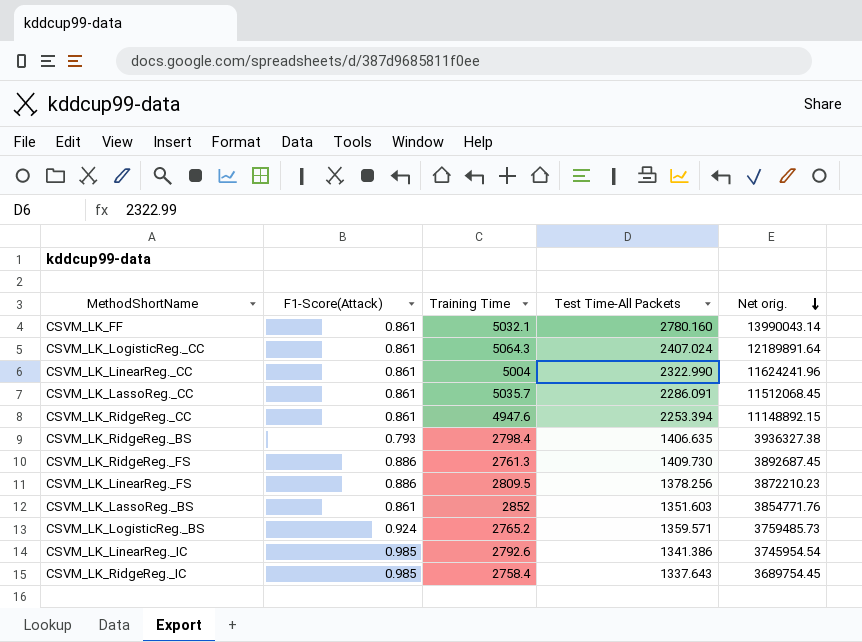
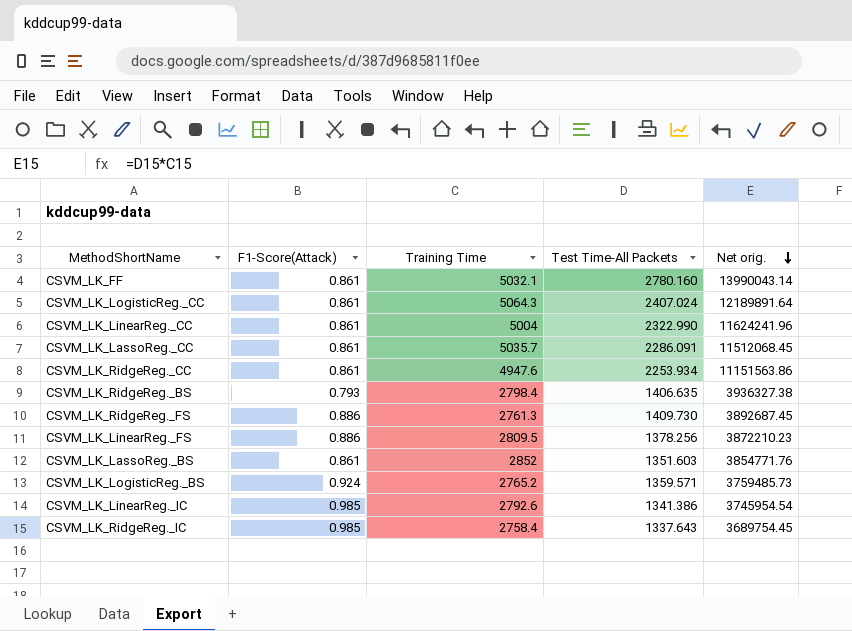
CSVM_LK_RidgeReg._CC | Test Time-All Packets: 2253.394 -> 2253.934
CSVM_LK_RidgeReg._CC | Net orig.: 11148892.15 -> 11151563.86

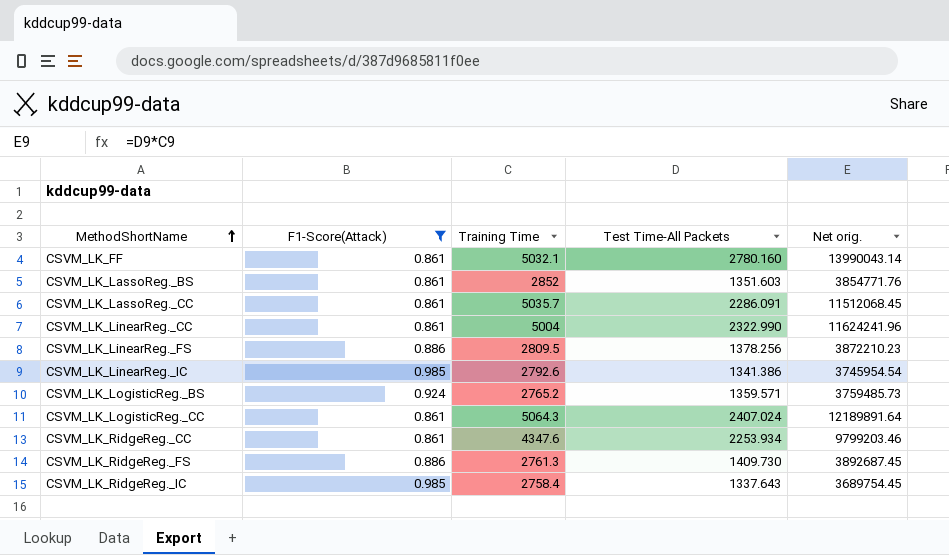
filter: none -> F1-Score(Attack) != 0.793
row order: Net orig. descending -> MethodShortName ascending
CSVM_LK_RidgeReg._CC | Training Time: 4947.6 -> 4347.6
CSVM_LK_RidgeReg._CC | Net orig.: 11151563.86 -> 9799203.46

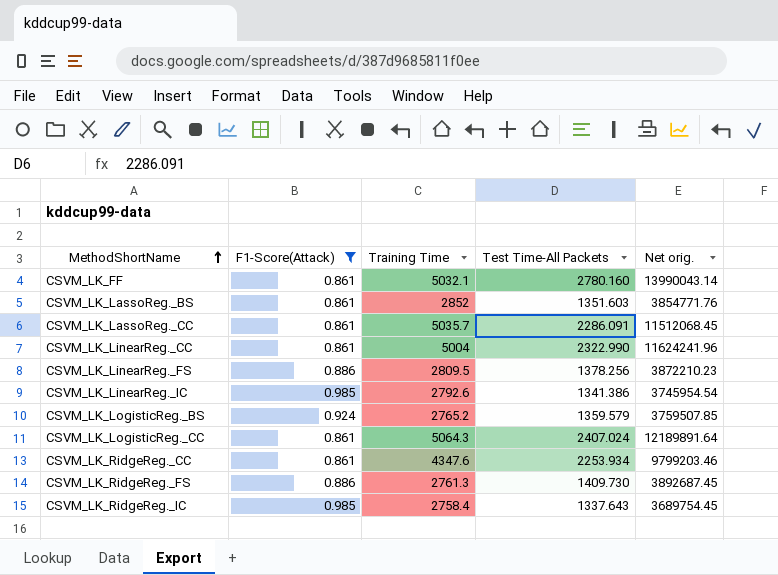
CSVM_LK_LogisticReg._BS | Test Time-All Packets: 1359.571 -> 1359.579
CSVM_LK_LogisticReg._BS | Net orig.: 3759485.73 -> 3759507.85

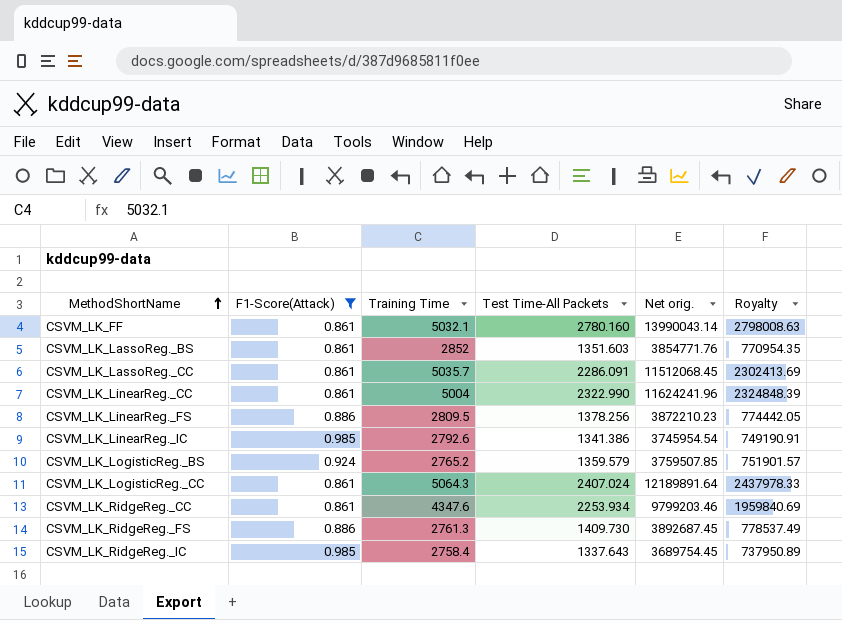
column Royalty | formula: none -> [Net orig.] * 0.2

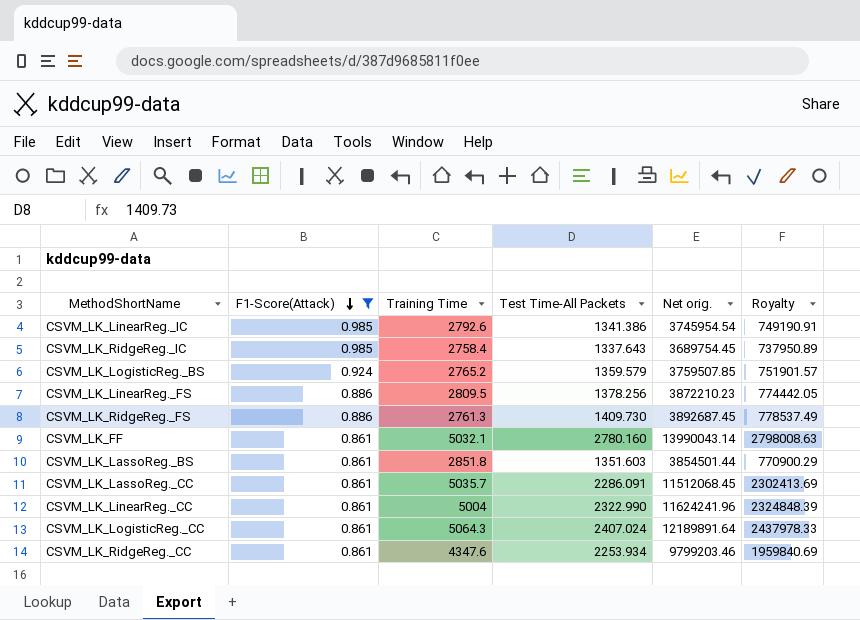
row order: MethodShortName ascending -> F1-Score(Attack) descending
CSVM_LK_LassoReg._BS | Training Time: 2852 -> 2851.8
CSVM_LK_LassoReg._BS | Net orig.: 3854771.76 -> 3854501.44
CSVM_LK_LassoReg._BS | Royalty: 770954.35 -> 770900.29

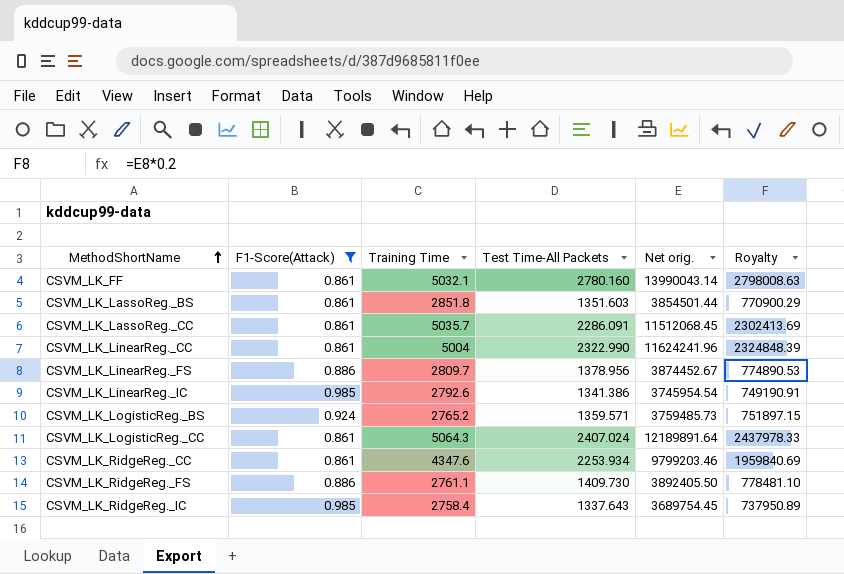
row order: F1-Score(Attack) descending -> MethodShortName ascending
CSVM_LK_LinearReg._FS | Training Time: 2809.5 -> 2809.7
CSVM_LK_LinearReg._FS | Test Time-All Packets: 1378.256 -> 1378.956
CSVM_LK_LinearReg._FS | Net orig.: 3872210.23 -> 3874452.67
CSVM_LK_LinearReg._FS | Royalty: 774442.05 -> 774890.53
CSVM_LK_LogisticReg._BS | Test Time-All Packets: 1359.579 -> 1359.571
CSVM_LK_LogisticReg._BS | Net orig.: 3759507.85 -> 3759485.73
CSVM_LK_LogisticReg._BS | Royalty: 751901.57 -> 751897.15
CSVM_LK_RidgeReg._FS | Training Time: 2761.3 -> 2761.1
CSVM_LK_RidgeReg._FS | Net orig.: 3892687.45 -> 3892405.50
CSVM_LK_RidgeReg._FS | Royalty: 778537.49 -> 778481.10

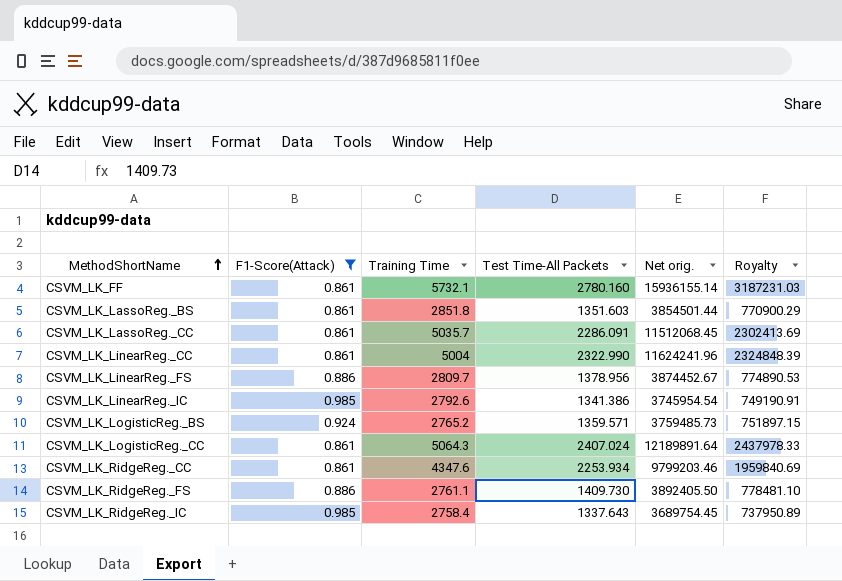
CSVM_LK_FF | Training Time: 5032.1 -> 5732.1
CSVM_LK_FF | Net orig.: 13990043.14 -> 15936155.14
CSVM_LK_FF | Royalty: 2798008.63 -> 3187231.03

